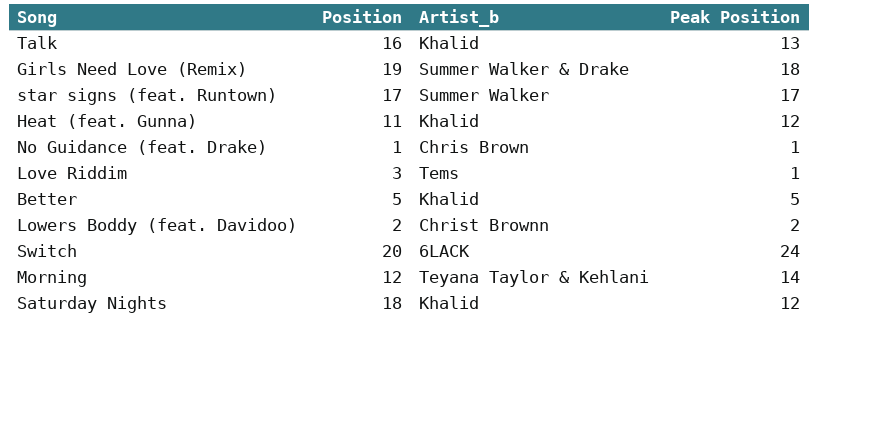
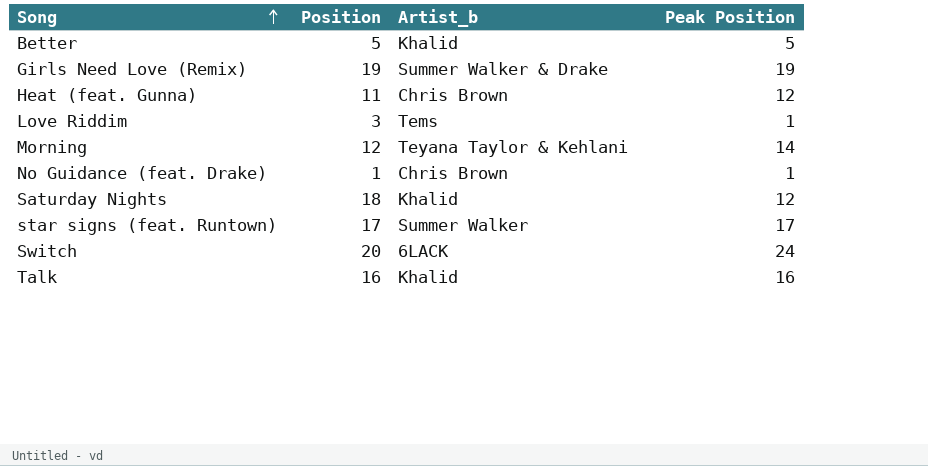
row order: none -> Song ascending
row Lowers Boddy (feat. Davidoo): 2 | Christ Brownn | 2 -> none
Girls Need Love (Remix) | Peak Position: 18 -> 19
Heat (feat. Gunna) | Artist_b: Khalid -> Chris Brown
Talk | Peak Position: 13 -> 16

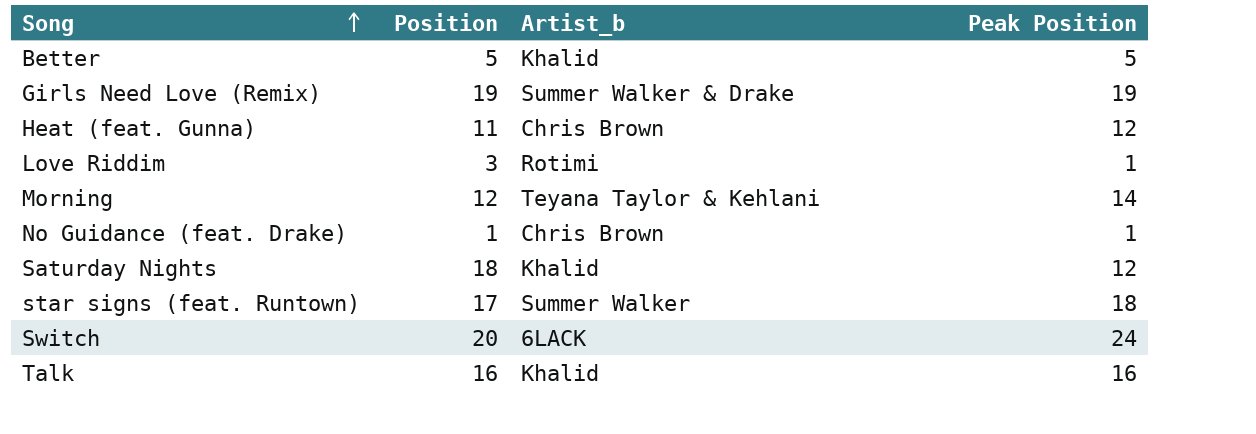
Love Riddim | Artist_b: Tems -> Rotimi
star signs (feat. Runtown) | Peak Position: 17 -> 18

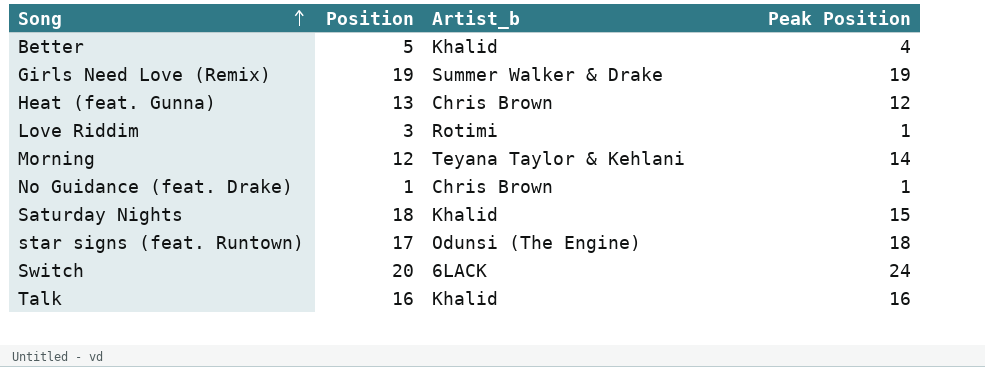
Better | Peak Position: 5 -> 4
Heat (feat. Gunna) | Position: 11 -> 13
Saturday Nights | Peak Position: 12 -> 15
star signs (feat. Runtown) | Artist_b: Summer Walker -> Odunsi (The Engine)

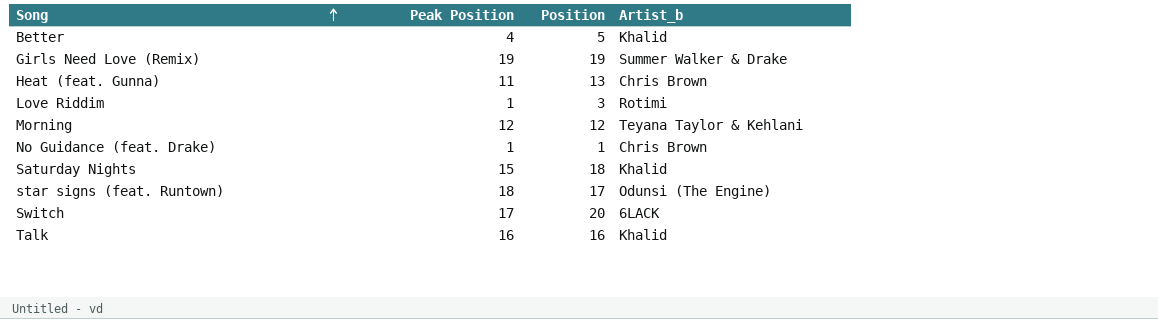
column Peak Position | position: 4 -> 2
Heat (feat. Gunna) | Peak Position: 12 -> 11
Morning | Peak Position: 14 -> 12
Switch | Peak Position: 24 -> 17

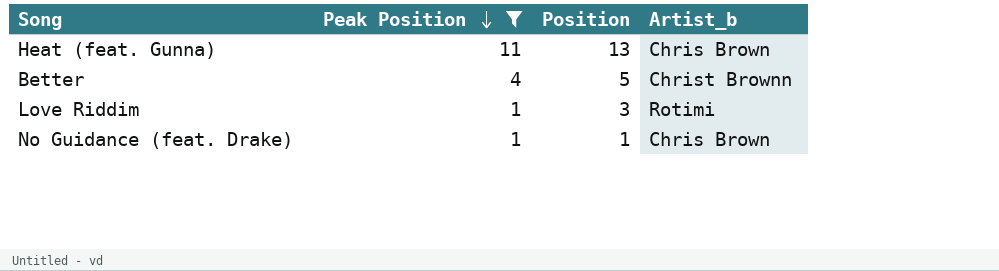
filter: none -> Peak Position <= 11
row order: Song ascending -> Peak Position descending
Better | Artist_b: Khalid -> Christ Brownn

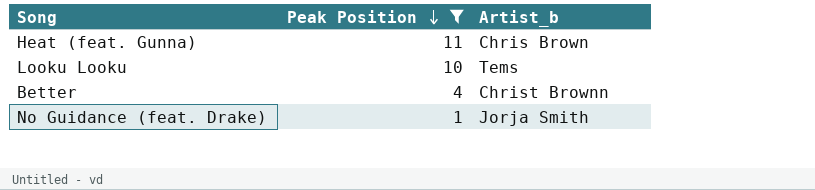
column Position | position: 3 -> none
row Love Riddim: 1 | 3 | Rotimi -> none
row Looku Looku: none -> 10 | Tems
No Guidance (feat. Drake) | Artist_b: Chris Brown -> Jorja Smith

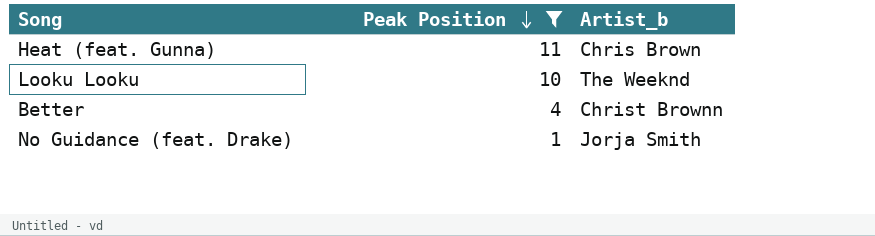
Looku Looku | Artist_b: Tems -> The Weeknd

